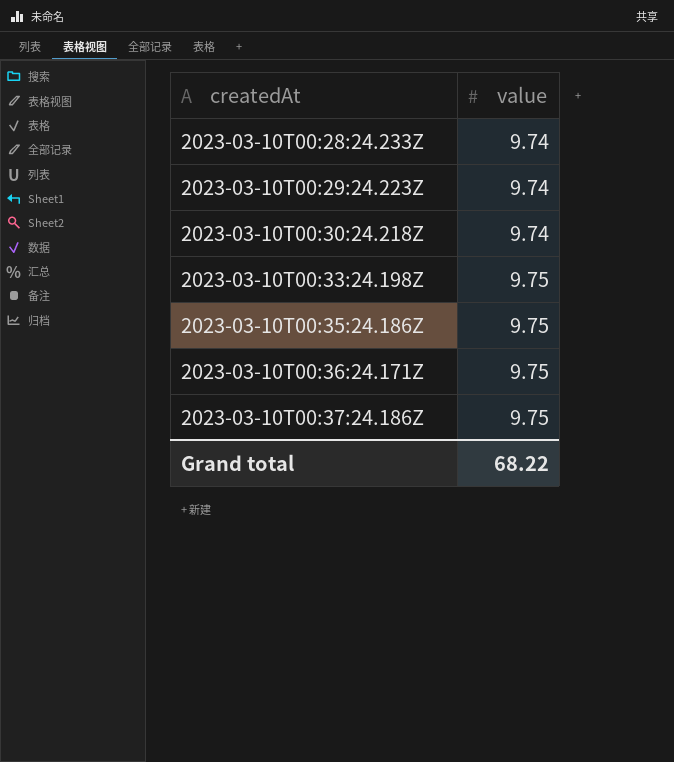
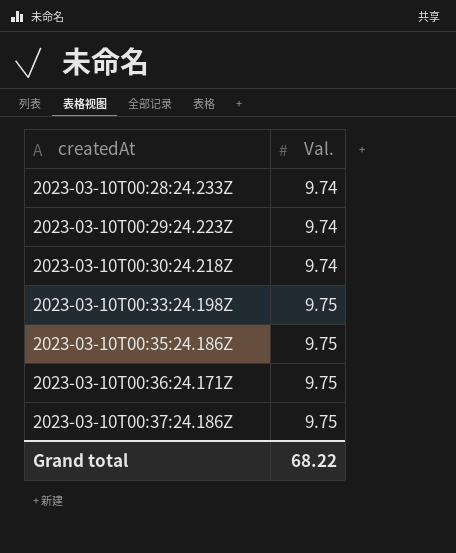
column name: value -> Val.

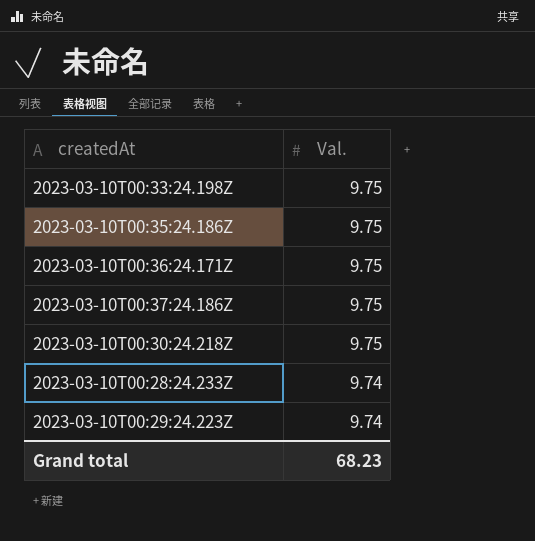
row order: createdAt ascending -> Val. descending
2023-03-10T00:30:24.218Z | Val.: 9.74 -> 9.75
Grand total | Val.: 68.22 -> 68.23

